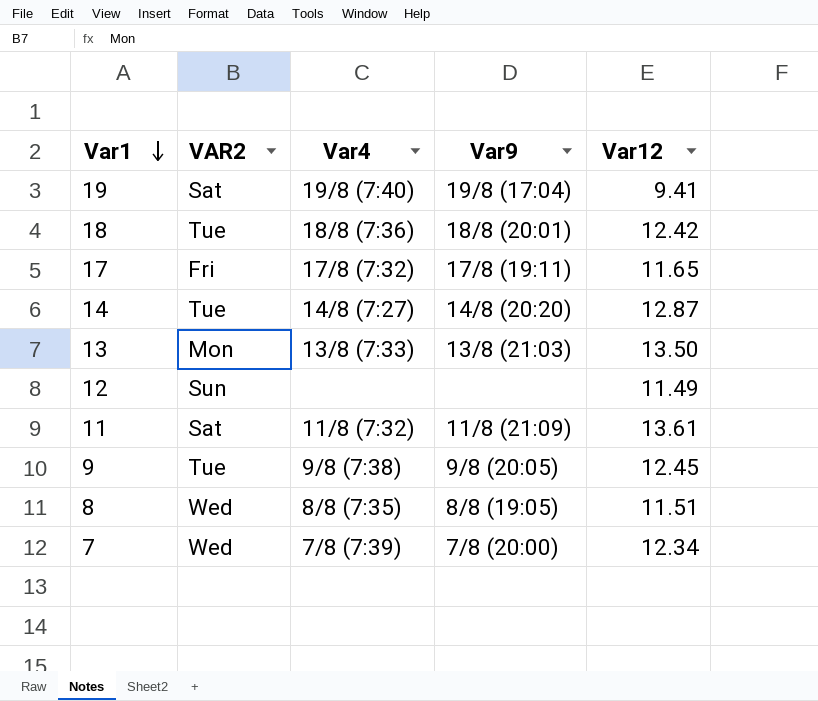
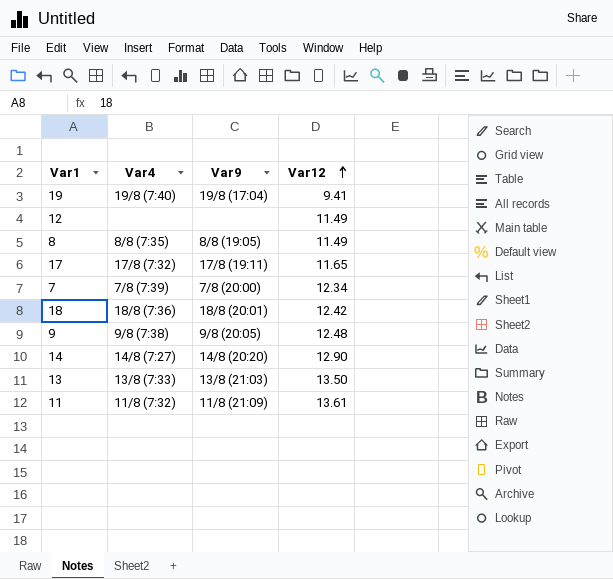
row order: Var1 descending -> Var12 ascending
column VAR2 | position: 2 -> none
8 | Var12: 11.51 -> 11.49
9 | Var12: 12.45 -> 12.48
14 | Var12: 12.87 -> 12.90

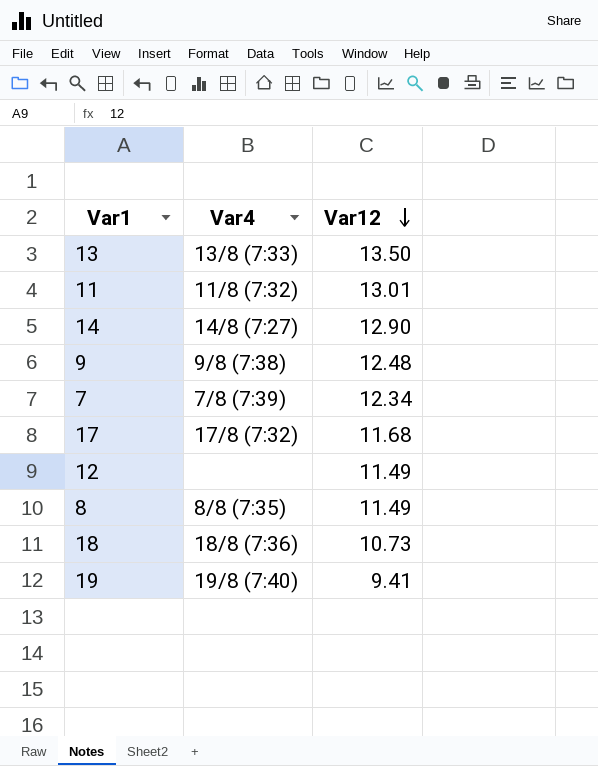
row order: Var12 ascending -> Var12 descending
column Var9 | position: 3 -> none
11 | Var12: 13.61 -> 13.01
17 | Var12: 11.65 -> 11.68
18 | Var12: 12.42 -> 10.73

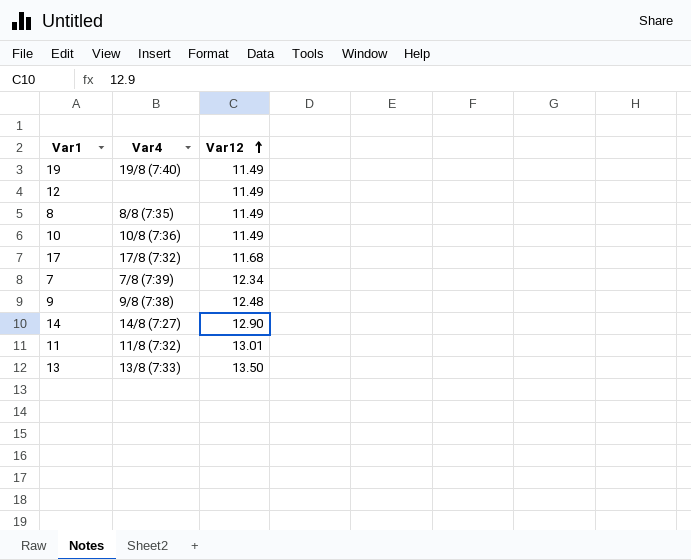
row order: Var12 descending -> Var12 ascending
row 18: 18/8 (7:36) | 10.73 -> none
19 | Var12: 9.41 -> 11.49
row 10: none -> 10/8 (7:36) | 11.49

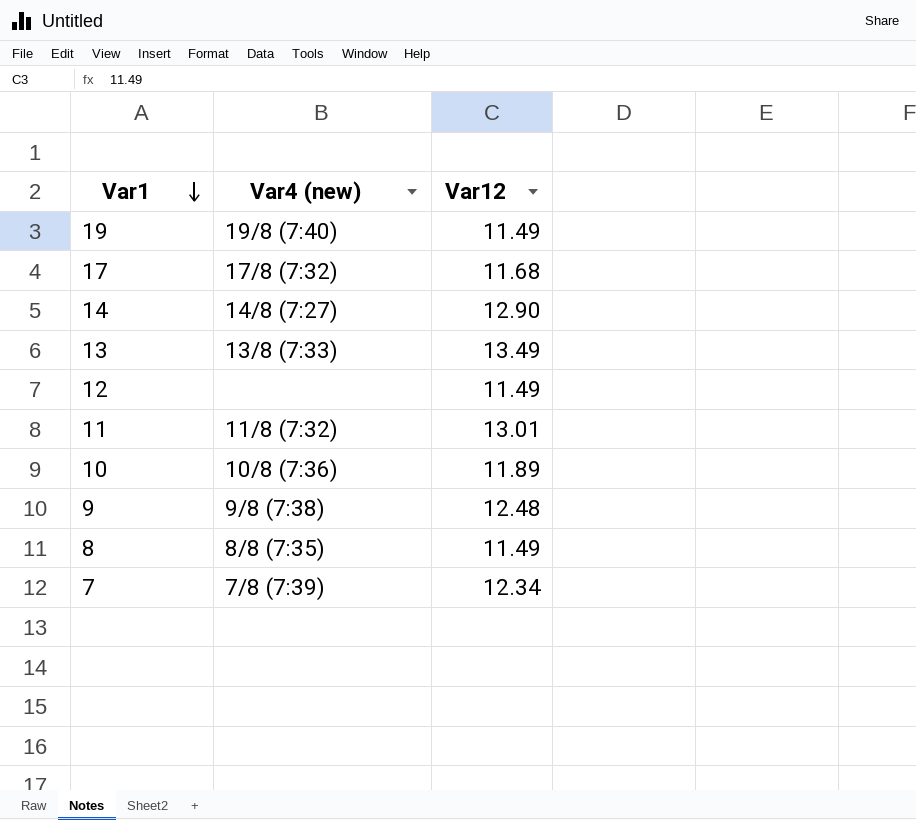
row order: Var12 ascending -> Var1 descending
column name: Var4 -> Var4 (new)
13 | Var12: 13.50 -> 13.49
10 | Var12: 11.49 -> 11.89

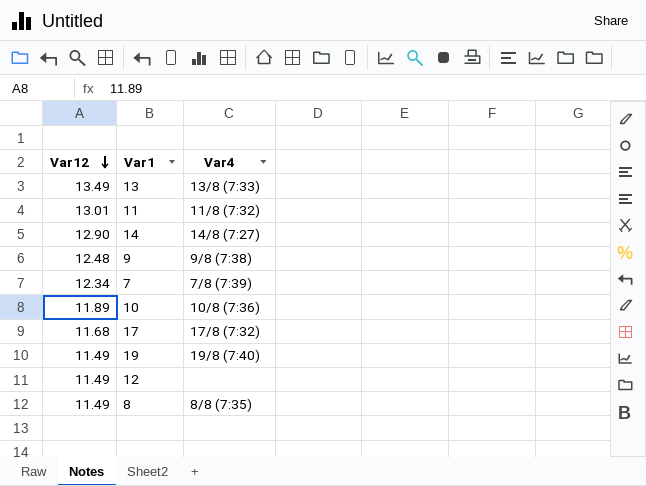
row order: Var1 descending -> Var12 descending
column Var12 | position: 3 -> 1
column name: Var4 (new) -> Var4

